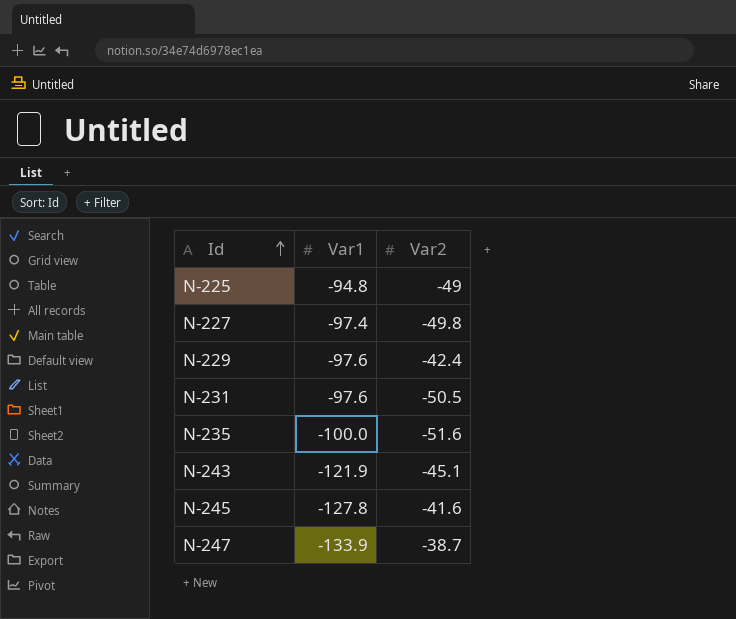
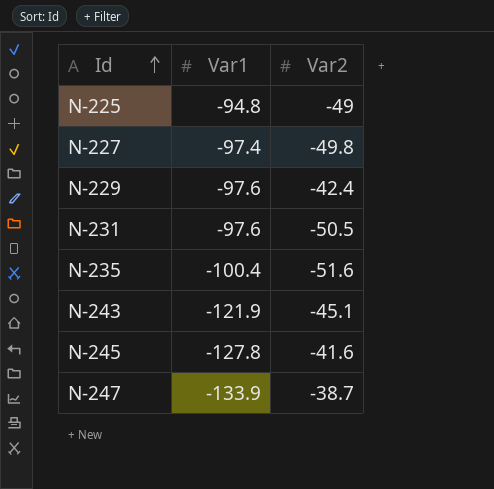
N-235 | Var1: -100.0 -> -100.4

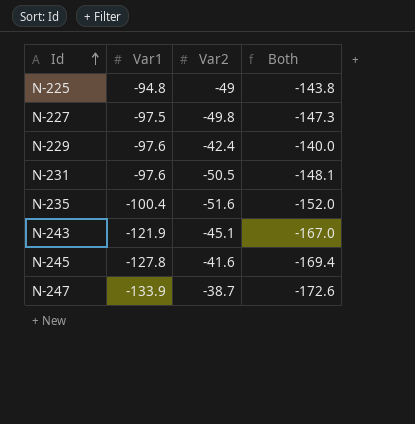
column Both | formula: none -> [Var1] + [Var2]
N-227 | Var1: -97.4 -> -97.5

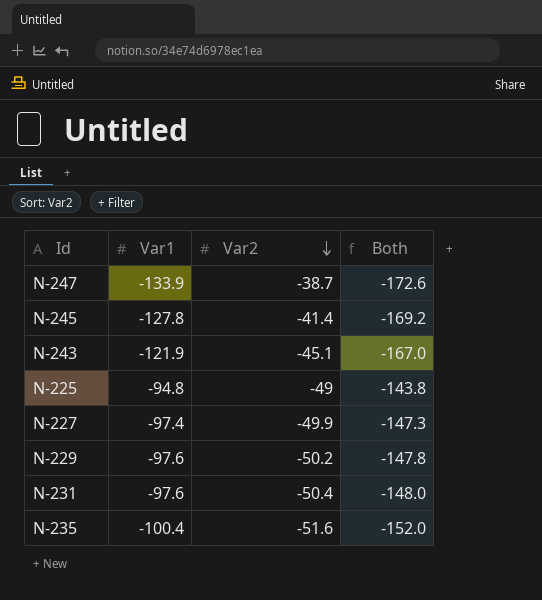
row order: Id ascending -> Var2 descending
N-245 | Var2: -41.6 -> -41.4
N-245 | Both: -169.4 -> -169.2
N-227 | Var1: -97.5 -> -97.4
N-227 | Var2: -49.8 -> -49.9
N-229 | Var2: -42.4 -> -50.2
N-229 | Both: -140.0 -> -147.8
N-231 | Var2: -50.5 -> -50.4
N-231 | Both: -148.1 -> -148.0

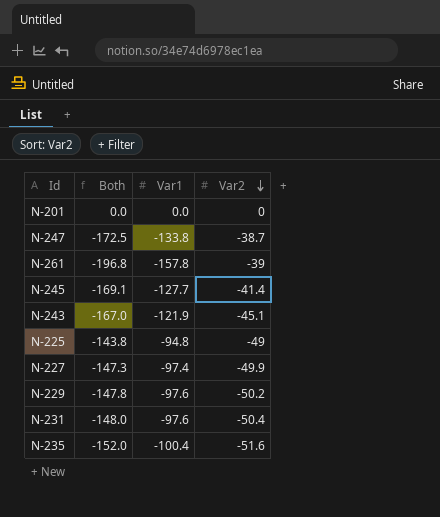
column Both | position: 4 -> 2
row N-201: none -> 0.0 | 0.0 | 0
N-247 | Both: -172.6 -> -172.5
N-247 | Var1: -133.9 -> -133.8
row N-261: none -> -196.8 | -157.8 | -39
N-245 | Both: -169.2 -> -169.1
N-245 | Var1: -127.8 -> -127.7

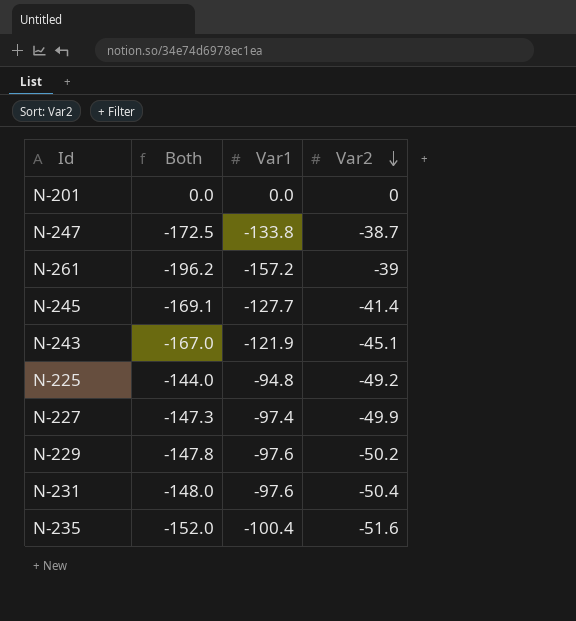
N-261 | Both: -196.8 -> -196.2
N-261 | Var1: -157.8 -> -157.2
N-225 | Both: -143.8 -> -144.0
N-225 | Var2: -49 -> -49.2

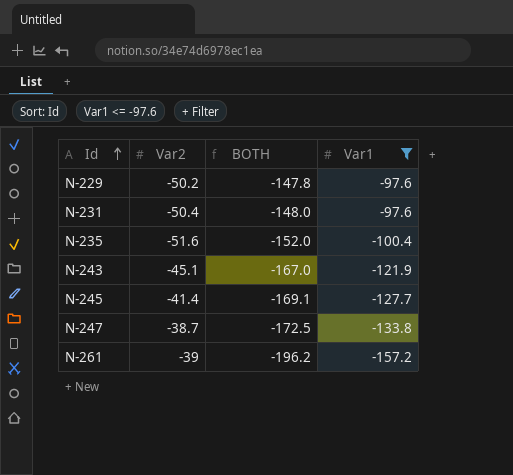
filter: none -> Var1 <= -97.6
row order: Var2 descending -> Id ascending
column Var2 | position: 4 -> 2
column name: Both -> BOTH

